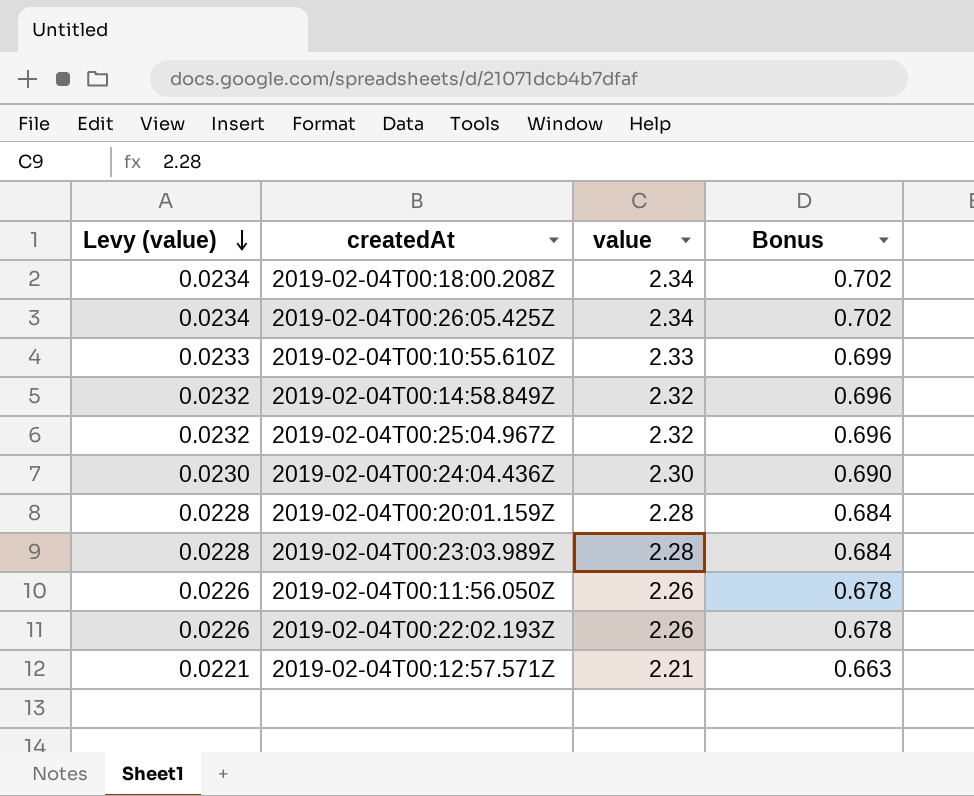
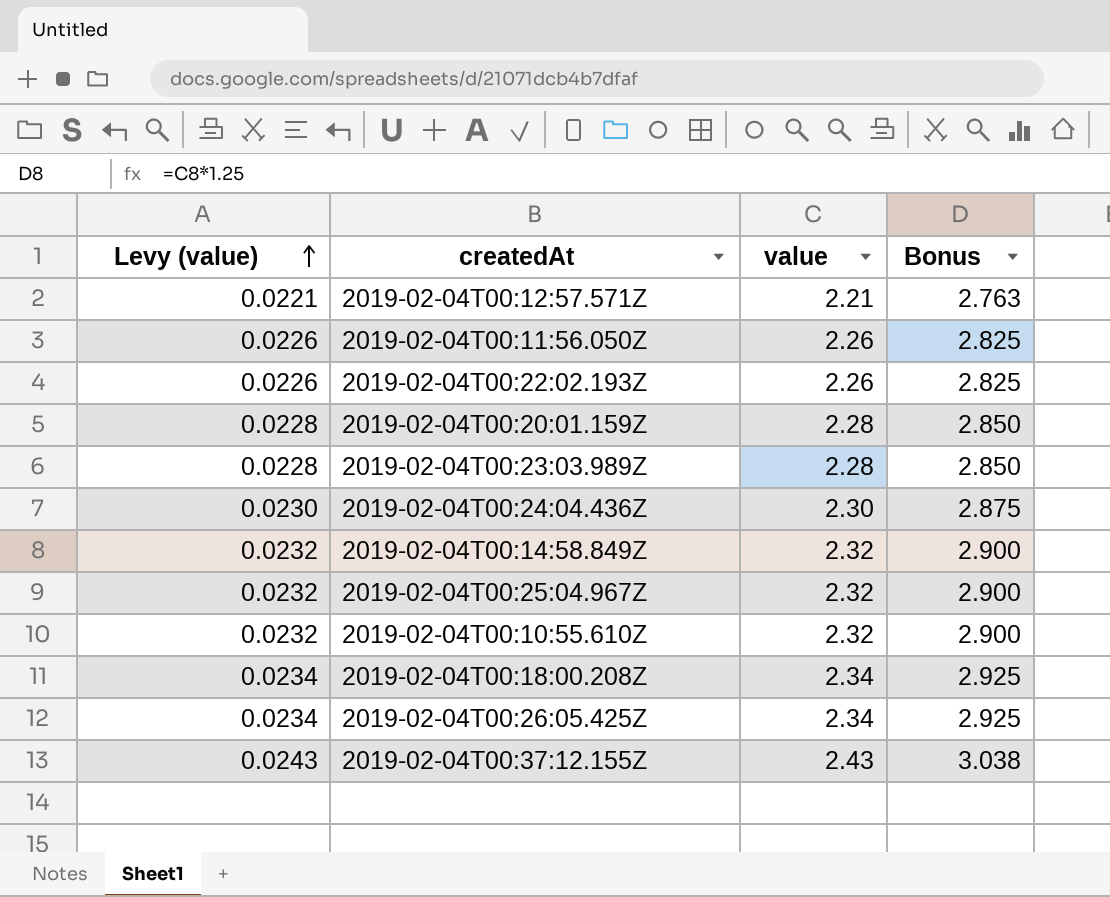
row order: Levy (value) descending -> Levy (value) ascending
column Bonus | formula: [value] * 0.3 -> [value] * 1.25
2019-02-04T00:10:55.610Z | Levy (value): 0.0233 -> 0.0232
2019-02-04T00:10:55.610Z | value: 2.33 -> 2.32
row 2019-02-04T00:37:12.155Z: none -> 0.0243 | 2.43 | 3.038

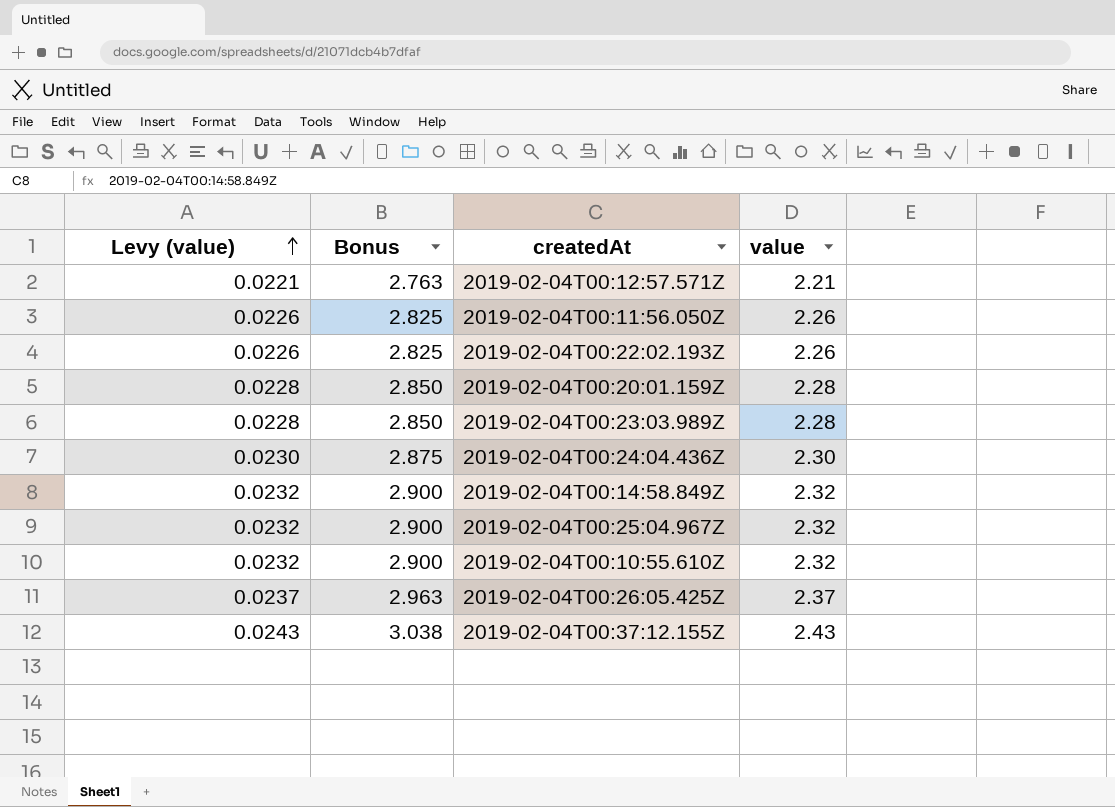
column Bonus | position: 4 -> 2
row 2019-02-04T00:18:00.208Z: 0.0234 | 2.34 | 2.925 -> none
2019-02-04T00:26:05.425Z | Levy (value): 0.0234 -> 0.0237
2019-02-04T00:26:05.425Z | Bonus: 2.925 -> 2.963
2019-02-04T00:26:05.425Z | value: 2.34 -> 2.37

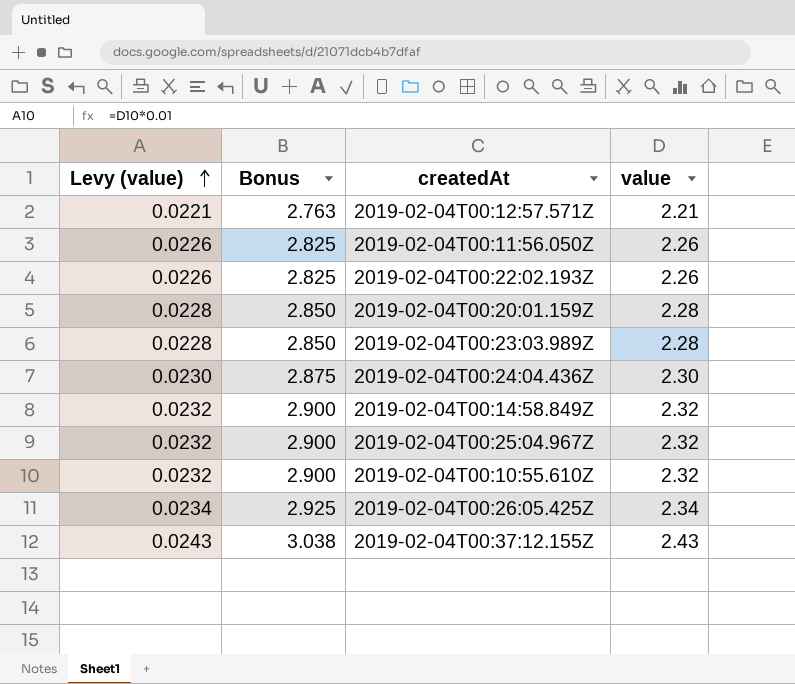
2019-02-04T00:26:05.425Z | Levy (value): 0.0237 -> 0.0234
2019-02-04T00:26:05.425Z | Bonus: 2.963 -> 2.925
2019-02-04T00:26:05.425Z | value: 2.37 -> 2.34

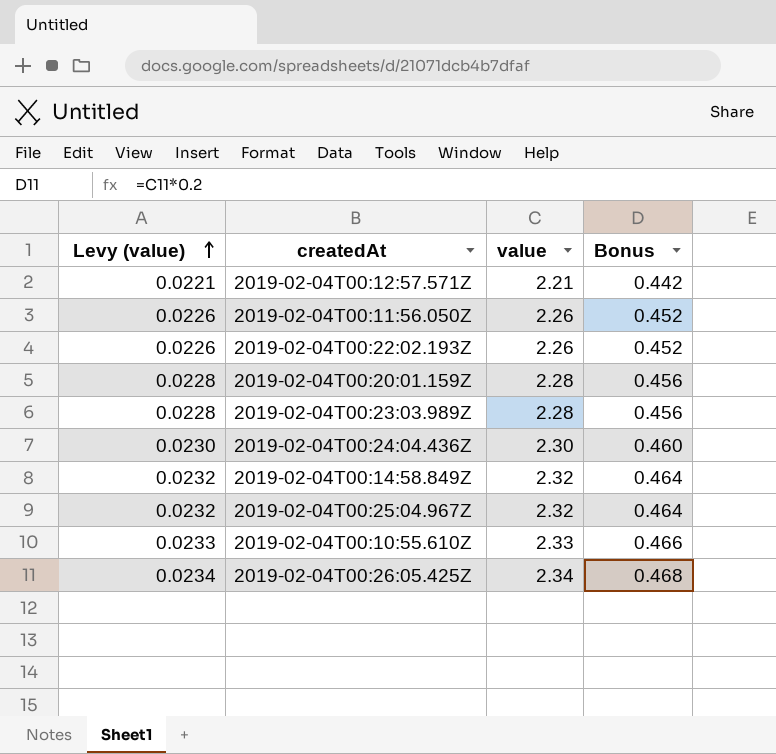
column Bonus | formula: [value] * 1.25 -> [value] * 0.2
column Bonus | position: 2 -> 4
row 2019-02-04T00:37:12.155Z: 0.0243 | 3.038 | 2.43 -> none
2019-02-04T00:10:55.610Z | Levy (value): 0.0232 -> 0.0233
2019-02-04T00:10:55.610Z | value: 2.32 -> 2.33

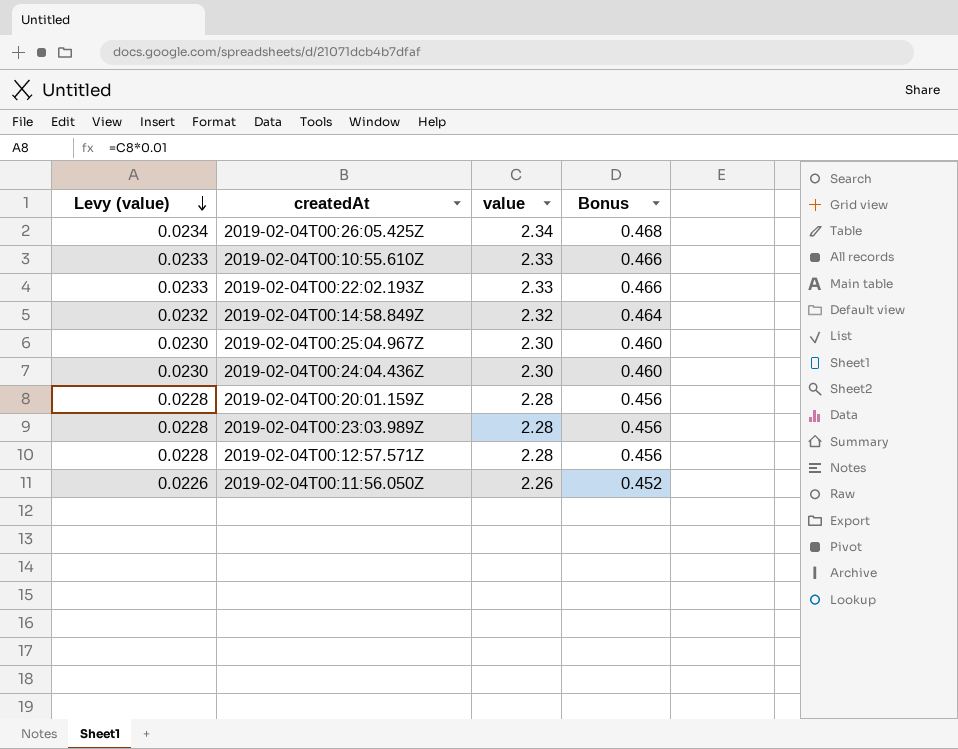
row order: Levy (value) ascending -> Levy (value) descending
2019-02-04T00:22:02.193Z | Levy (value): 0.0226 -> 0.0233
2019-02-04T00:22:02.193Z | value: 2.26 -> 2.33
2019-02-04T00:22:02.193Z | Bonus: 0.452 -> 0.466
2019-02-04T00:25:04.967Z | Levy (value): 0.0232 -> 0.0230
2019-02-04T00:25:04.967Z | value: 2.32 -> 2.30
2019-02-04T00:25:04.967Z | Bonus: 0.464 -> 0.460
2019-02-04T00:12:57.571Z | Levy (value): 0.0221 -> 0.0228
2019-02-04T00:12:57.571Z | value: 2.21 -> 2.28
2019-02-04T00:12:57.571Z | Bonus: 0.442 -> 0.456

